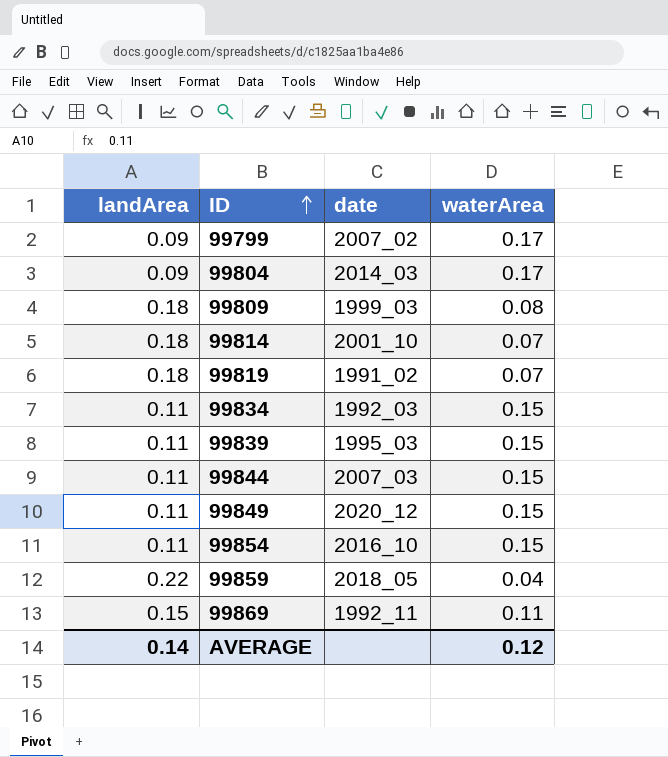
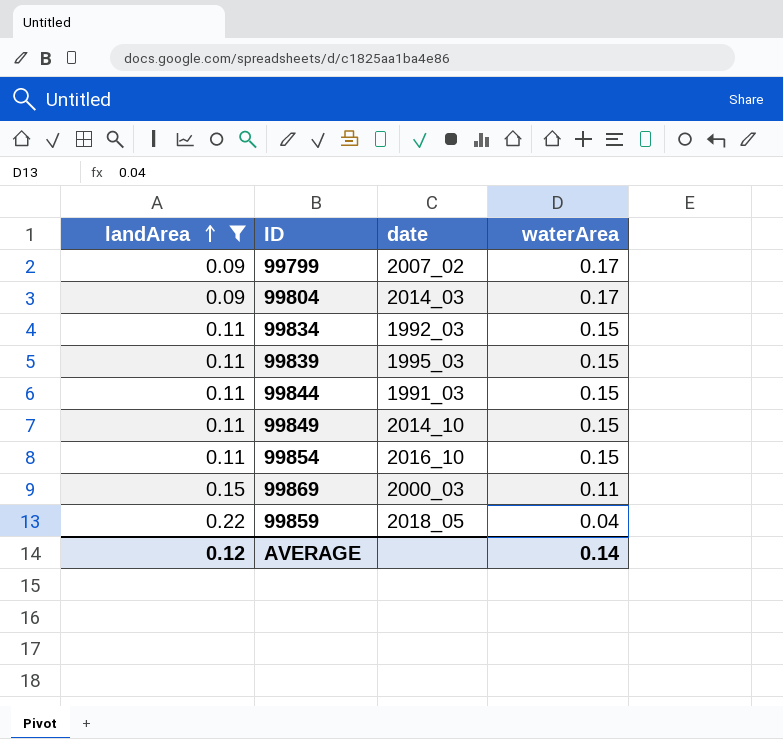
filter: none -> landArea != 0.18
row order: ID ascending -> landArea ascending
99844 | date: 2007_03 -> 1991_03
99849 | date: 2020_12 -> 2014_10
99869 | date: 1992_11 -> 2000_03
AVERAGE | landArea: 0.14 -> 0.12
AVERAGE | waterArea: 0.12 -> 0.14

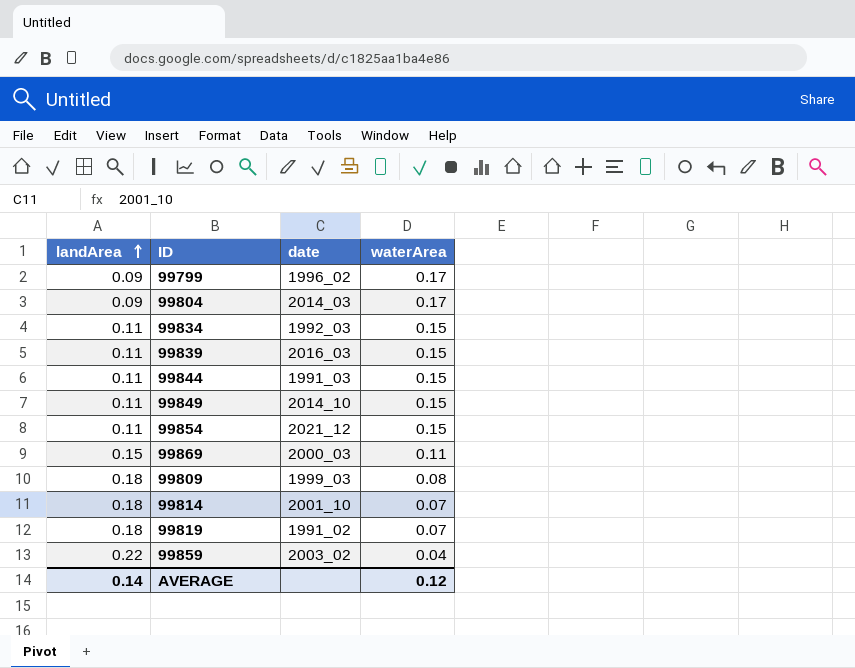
filter: landArea != 0.18 -> none
99799 | date: 2007_02 -> 1996_02
99839 | date: 1995_03 -> 2016_03
99854 | date: 2016_10 -> 2021_12
99859 | date: 2018_05 -> 2003_02
AVERAGE | landArea: 0.12 -> 0.14
AVERAGE | waterArea: 0.14 -> 0.12

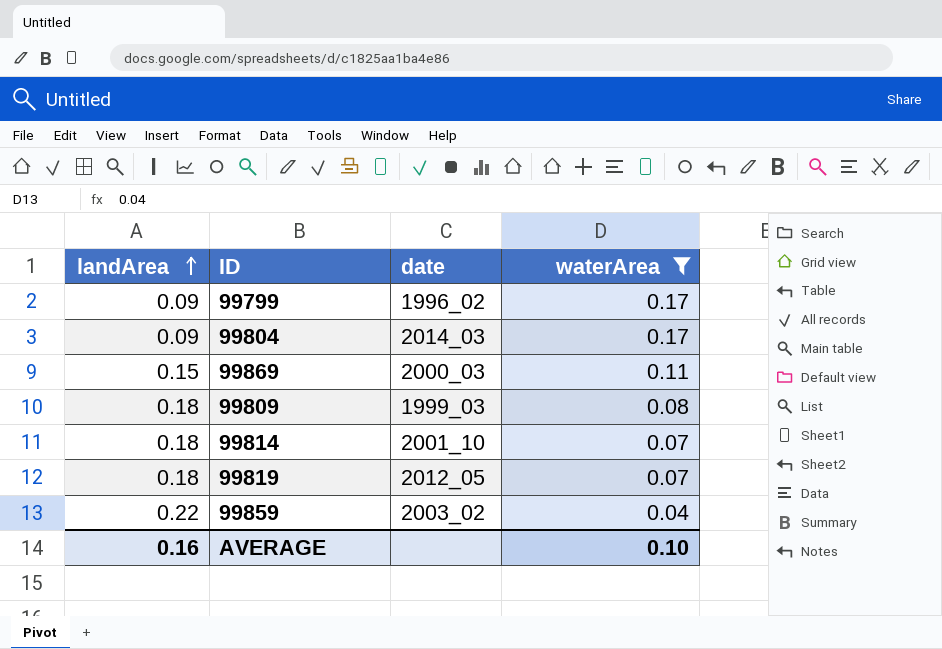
filter: none -> waterArea != 0.15
99819 | date: 1991_02 -> 2012_05
AVERAGE | landArea: 0.14 -> 0.16
AVERAGE | waterArea: 0.12 -> 0.10

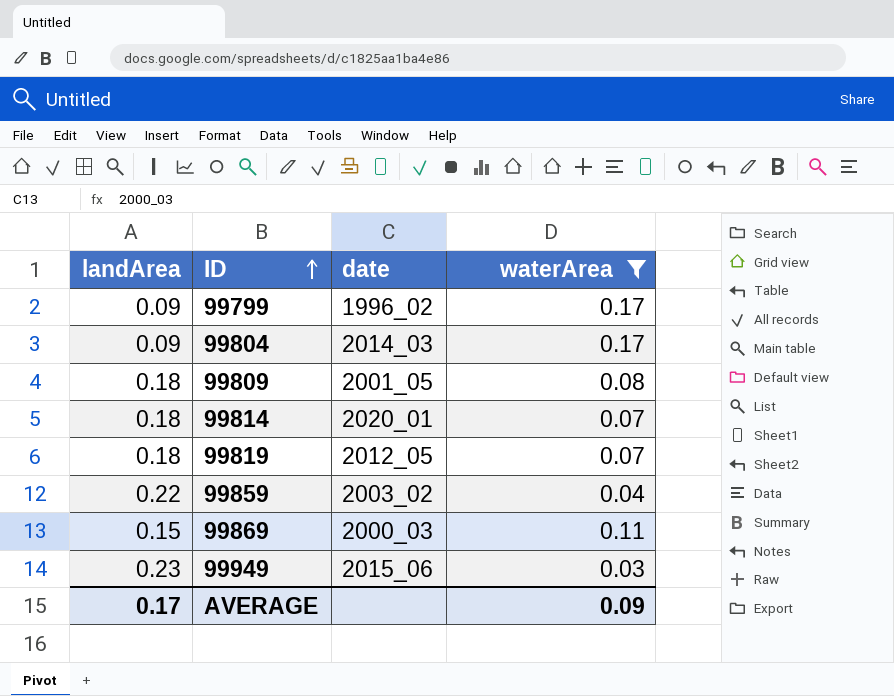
row order: landArea ascending -> ID ascending
99809 | date: 1999_03 -> 2001_05
99814 | date: 2001_10 -> 2020_01
row 99949: none -> 0.23 | 2015_06 | 0.03
AVERAGE | landArea: 0.16 -> 0.17
AVERAGE | waterArea: 0.10 -> 0.09

